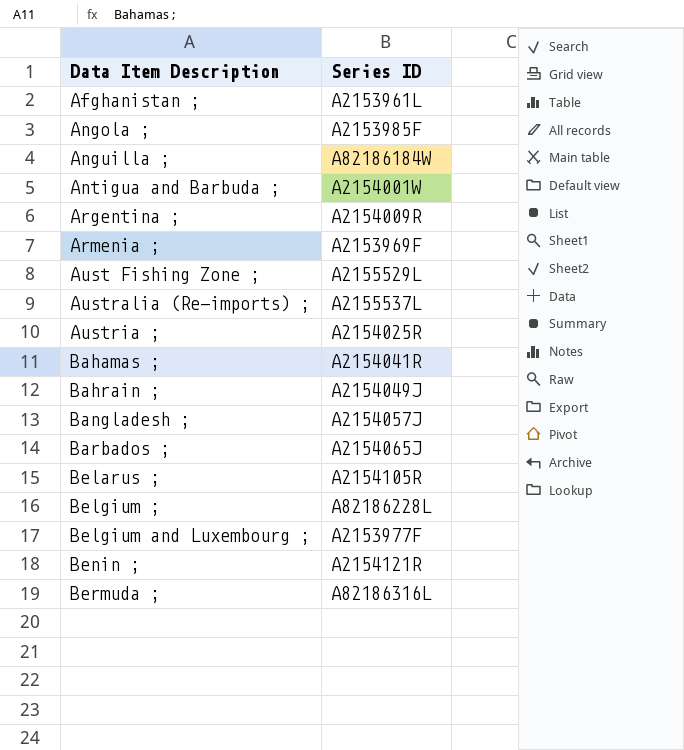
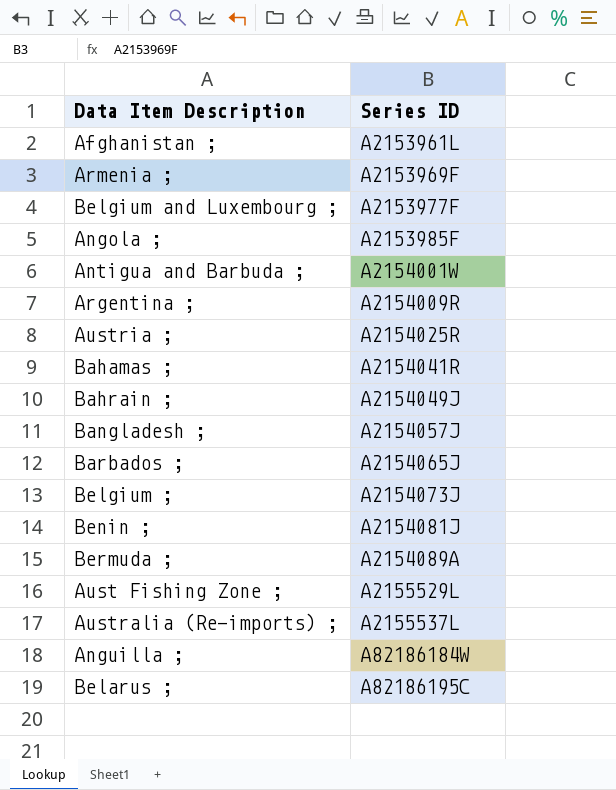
row order: Data Item Description ascending -> Series ID ascending
Belgium ; | Series ID: A82186228L -> A2154073J
Benin ; | Series ID: A2154121R -> A2154081J
Bermuda ; | Series ID: A82186316L -> A2154089A
Belarus ; | Series ID: A2154105R -> A82186195C

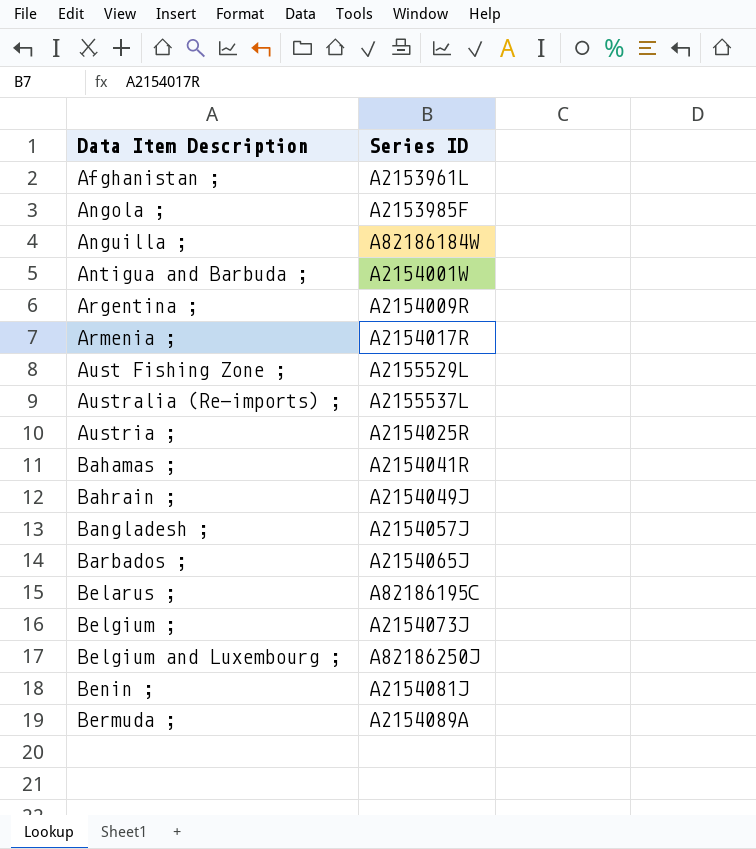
row order: Series ID ascending -> Data Item Description ascending
Armenia ; | Series ID: A2153969F -> A2154017R
Belgium and Luxembourg ; | Series ID: A2153977F -> A82186250J

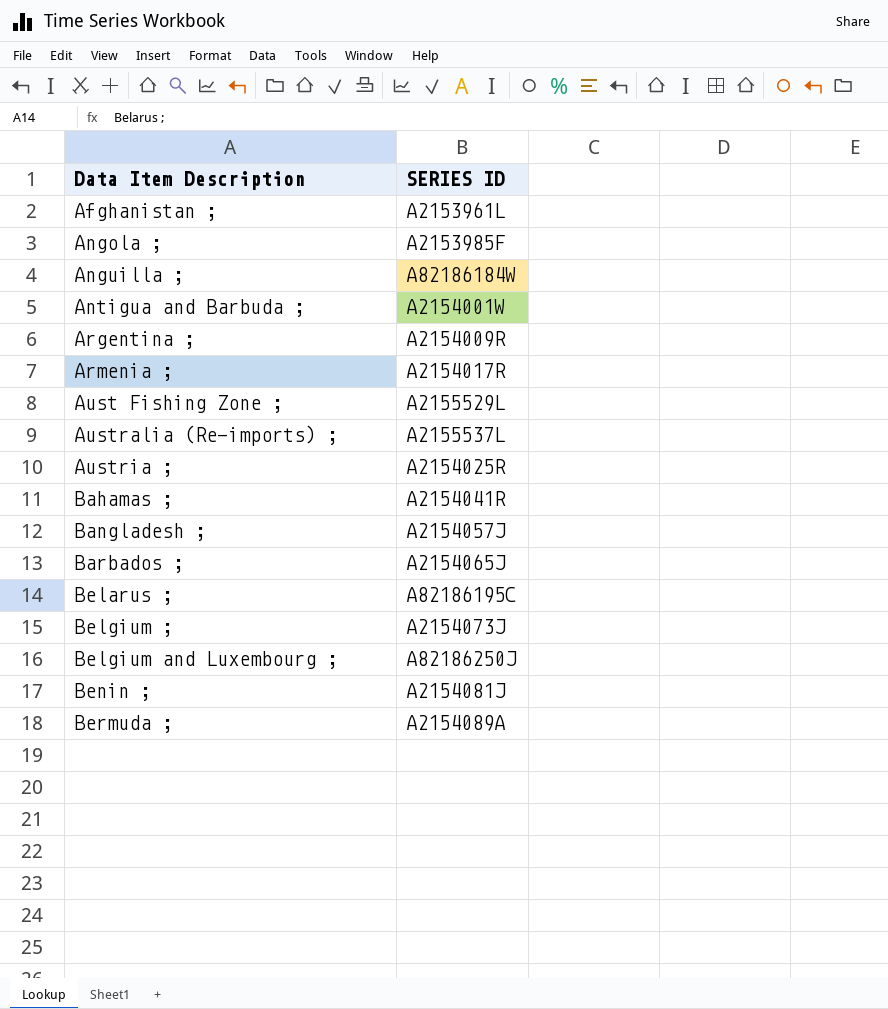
column name: Series ID -> SERIES ID
row Bahrain ;: A2154049J -> none

